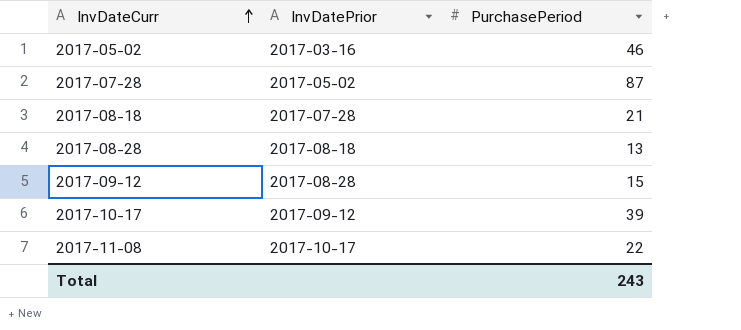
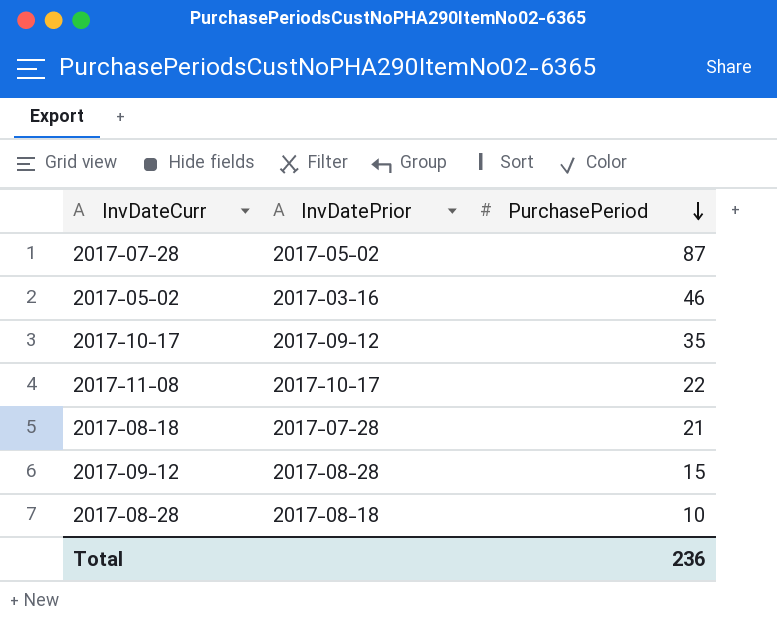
row order: InvDateCurr ascending -> PurchasePeriod descending
2017-10-17 | PurchasePeriod: 39 -> 35
2017-08-28 | PurchasePeriod: 13 -> 10
Total | PurchasePeriod: 243 -> 236

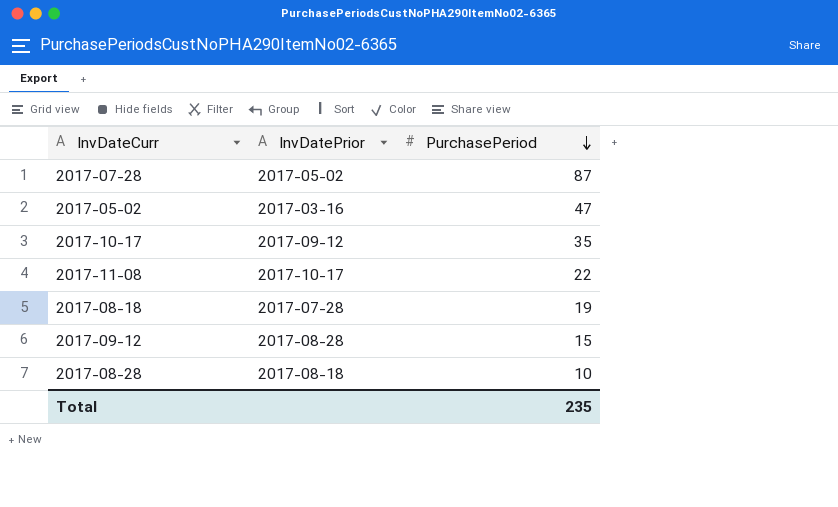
2017-05-02 | PurchasePeriod: 46 -> 47
2017-08-18 | PurchasePeriod: 21 -> 19
Total | PurchasePeriod: 236 -> 235

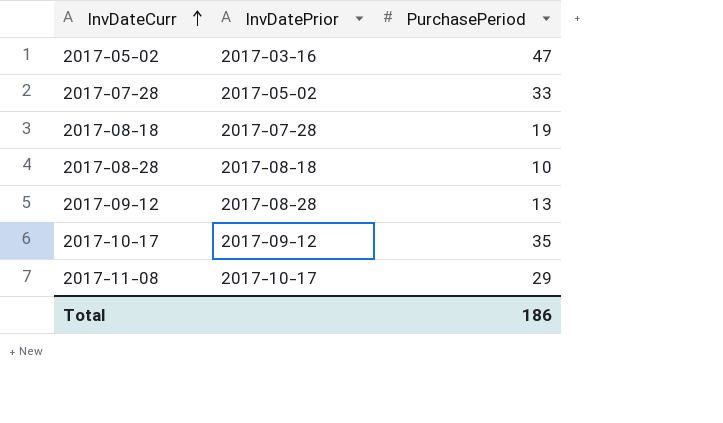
row order: PurchasePeriod descending -> InvDateCurr ascending
2017-07-28 | PurchasePeriod: 87 -> 33
2017-09-12 | PurchasePeriod: 15 -> 13
2017-11-08 | PurchasePeriod: 22 -> 29
Total | PurchasePeriod: 235 -> 186

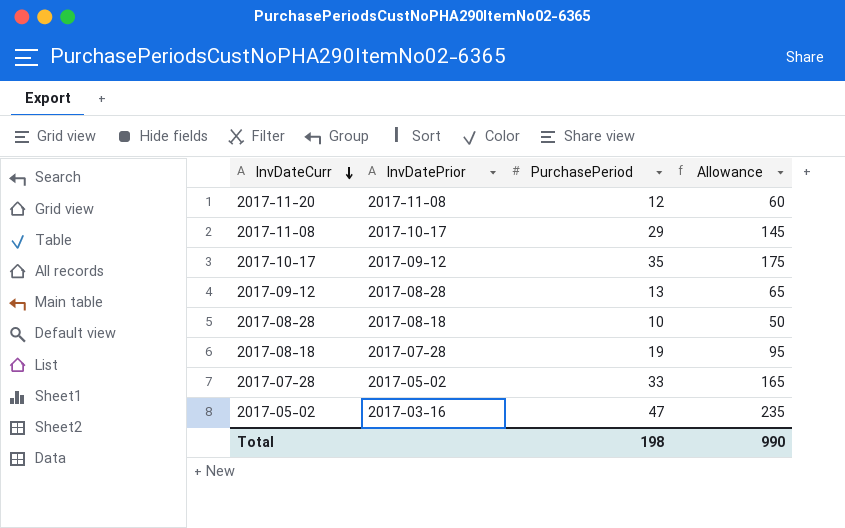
row order: InvDateCurr ascending -> InvDateCurr descending
column Allowance | formula: none -> [PurchasePeriod] * 5
row 2017-11-20: none -> 2017-11-08 | 12 | 60
Total | PurchasePeriod: 186 -> 198

